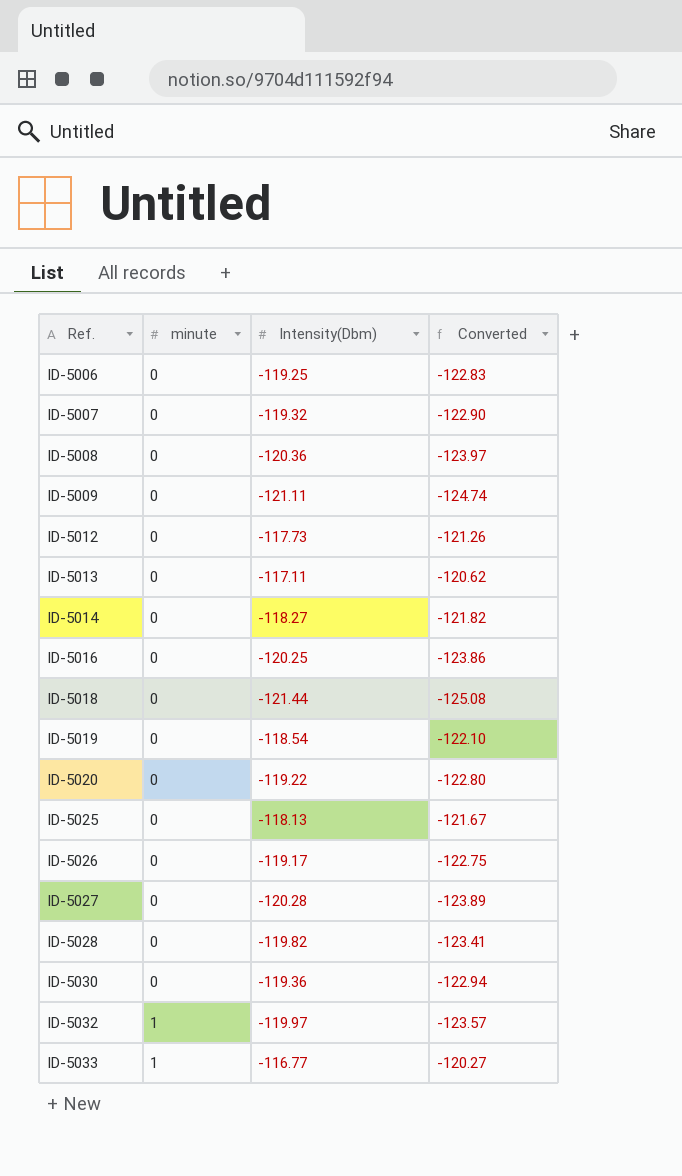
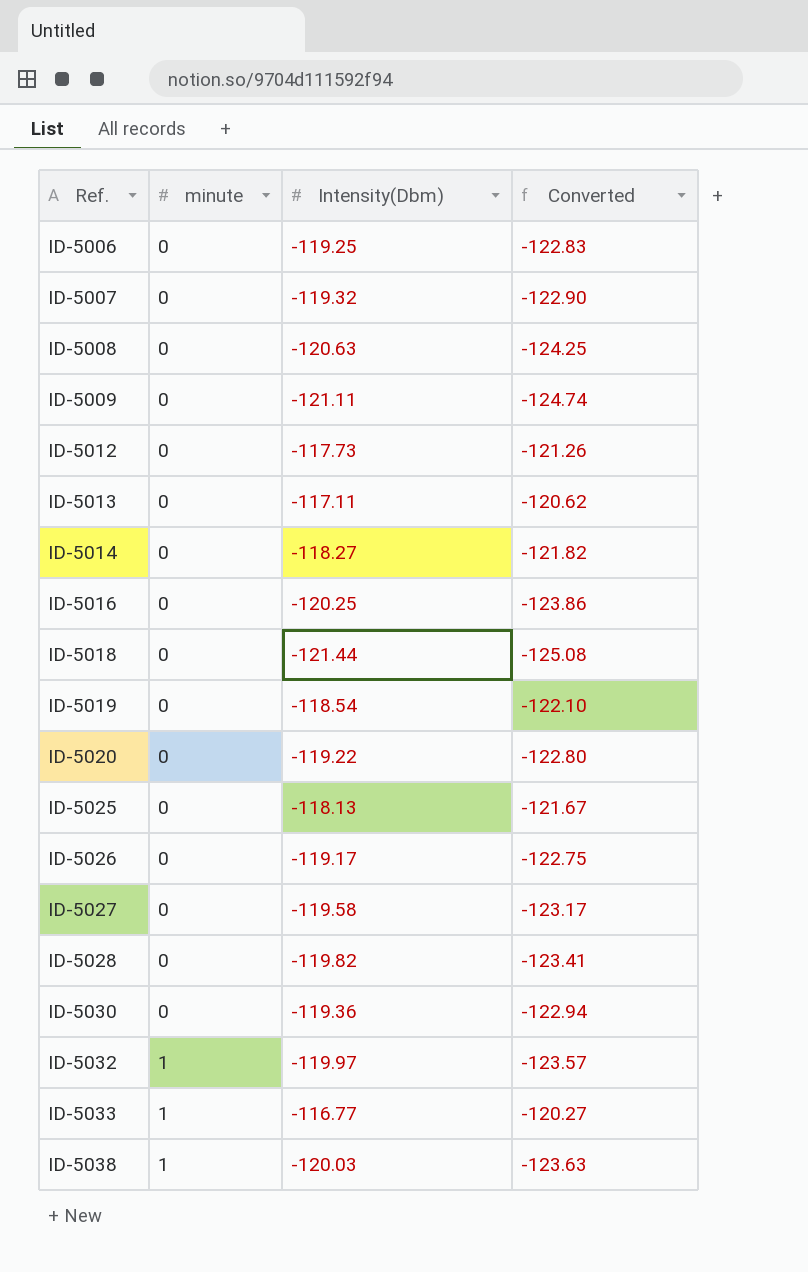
ID-5008 | Intensity(Dbm): -120.36 -> -120.63
ID-5008 | Converted: -123.97 -> -124.25
ID-5027 | Intensity(Dbm): -120.28 -> -119.58
ID-5027 | Converted: -123.89 -> -123.17
row ID-5038: none -> 1 | -120.03 | -123.63

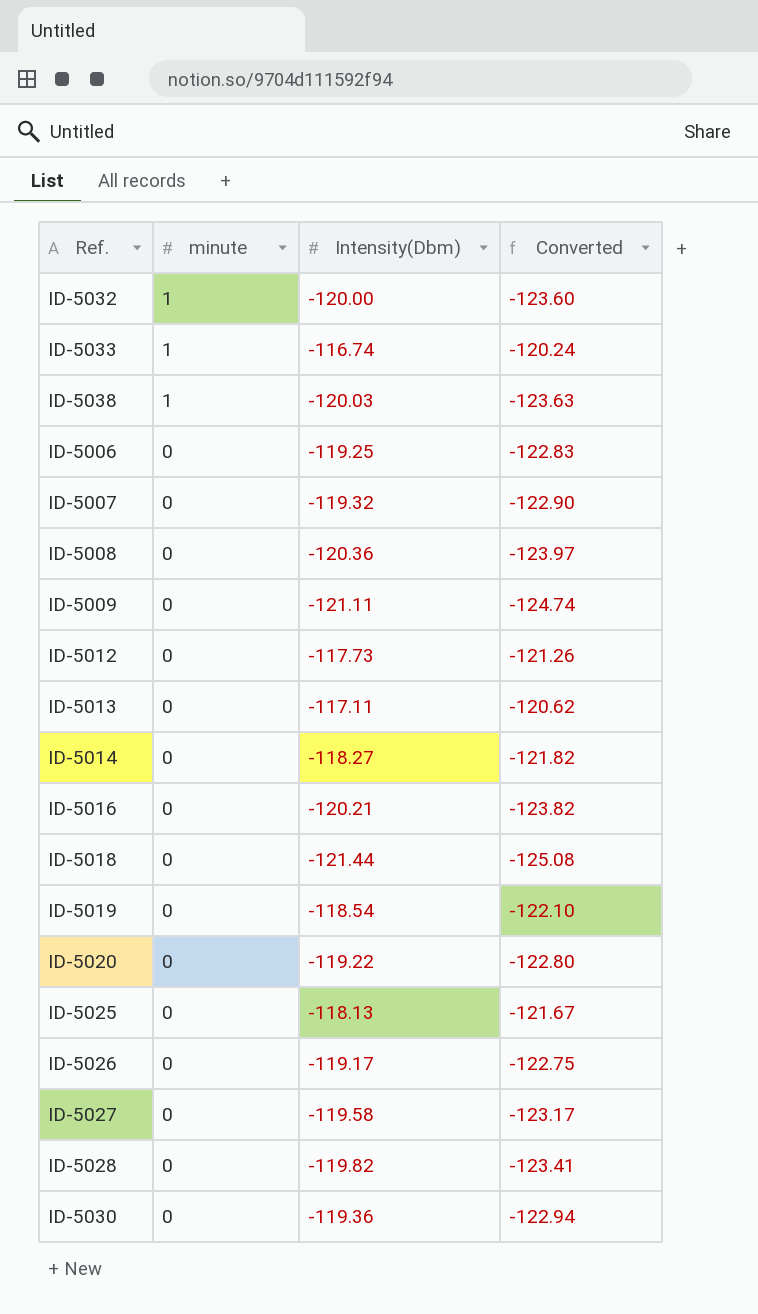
row order: Ref. ascending -> minute descending
ID-5032 | Intensity(Dbm): -119.97 -> -120.00
ID-5032 | Converted: -123.57 -> -123.60
ID-5033 | Intensity(Dbm): -116.77 -> -116.74
ID-5033 | Converted: -120.27 -> -120.24
ID-5008 | Intensity(Dbm): -120.63 -> -120.36
ID-5008 | Converted: -124.25 -> -123.97
ID-5016 | Intensity(Dbm): -120.25 -> -120.21
ID-5016 | Converted: -123.86 -> -123.82

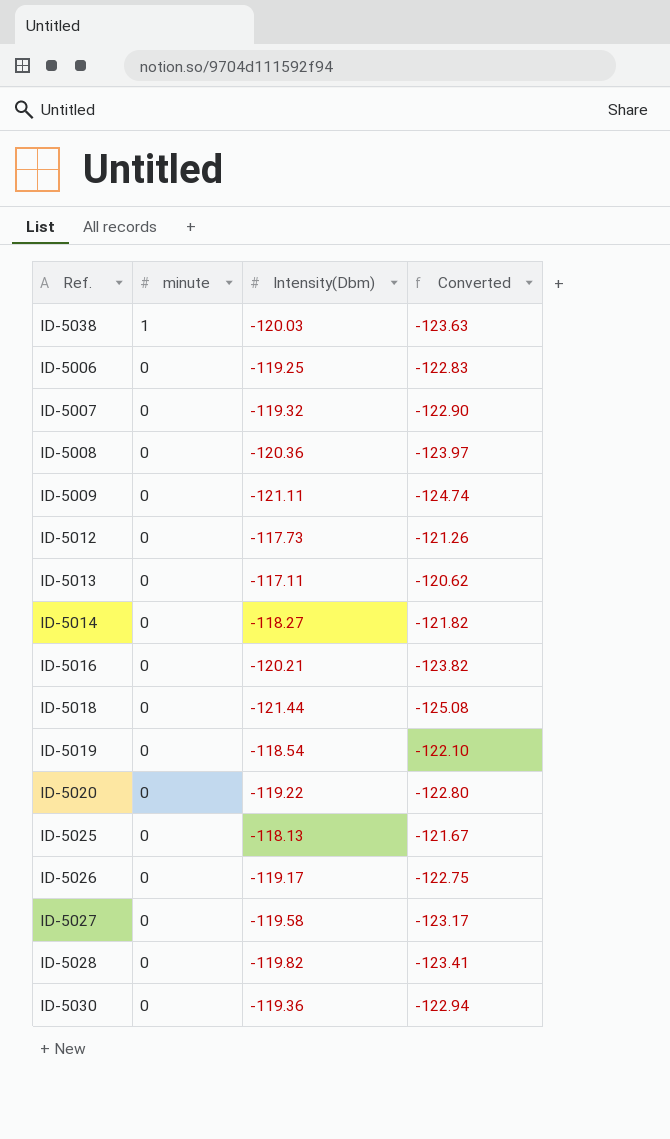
row ID-5032: 1 | -120.00 | -123.60 -> none
row ID-5033: 1 | -116.74 | -120.24 -> none

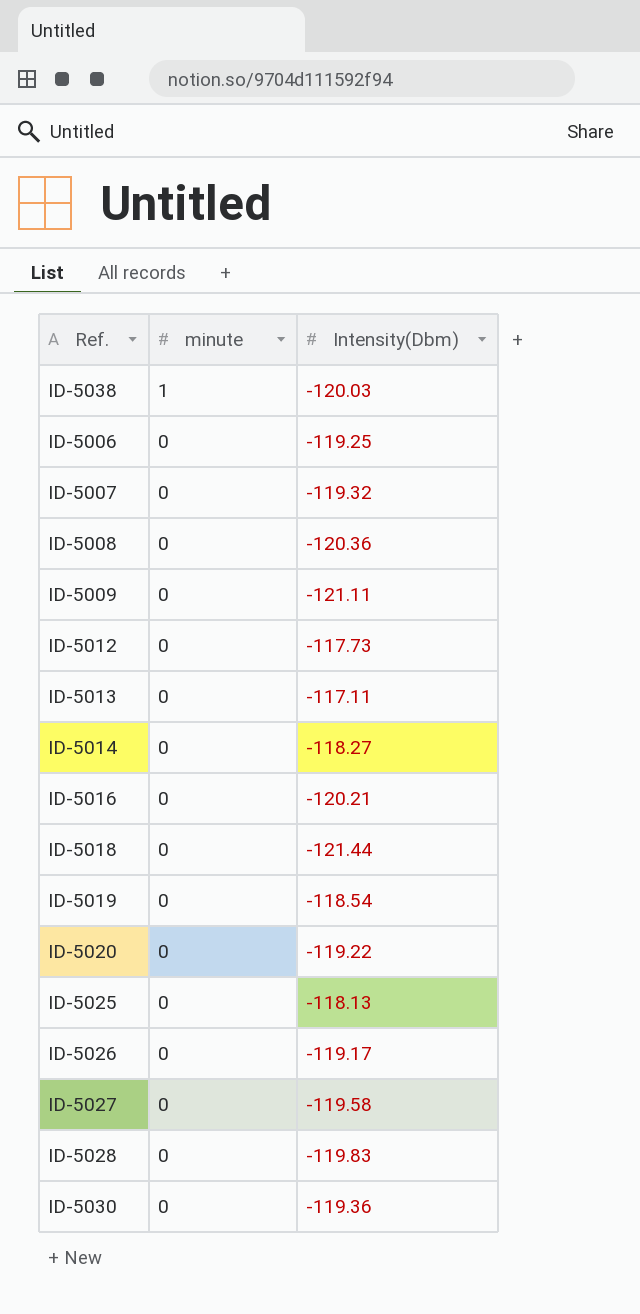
column Converted | formula: [Intensity(Dbm)] * 1.03 -> none
ID-5028 | Intensity(Dbm): -119.82 -> -119.83

